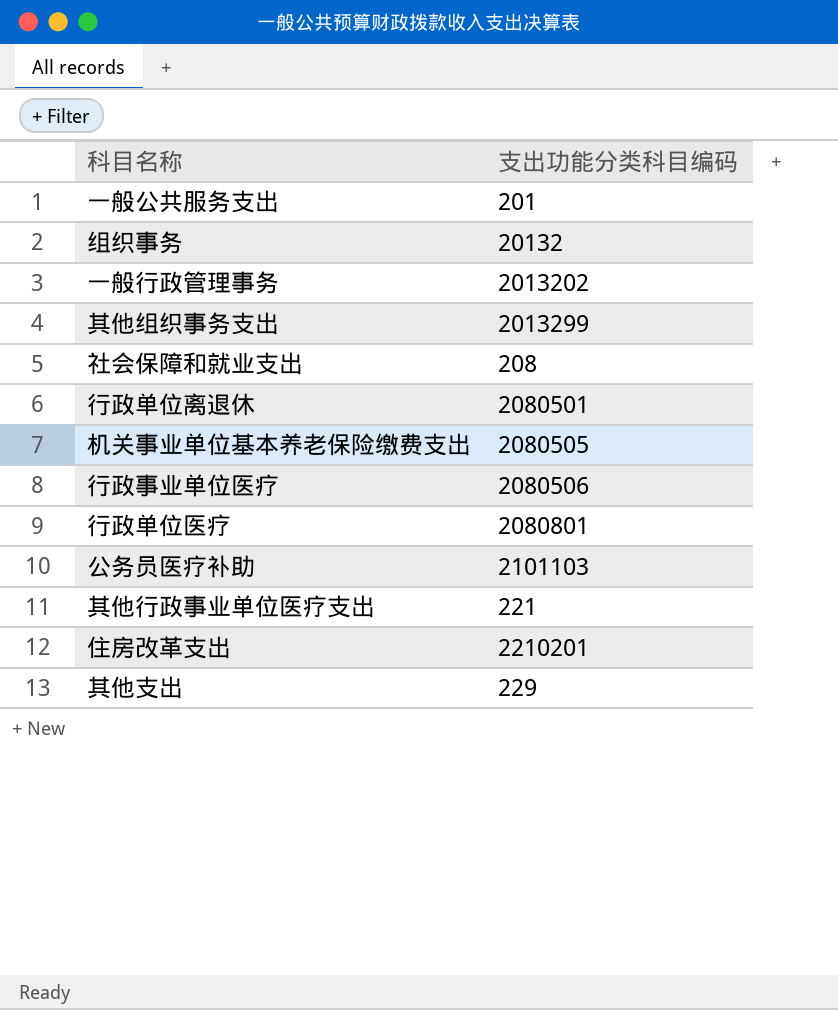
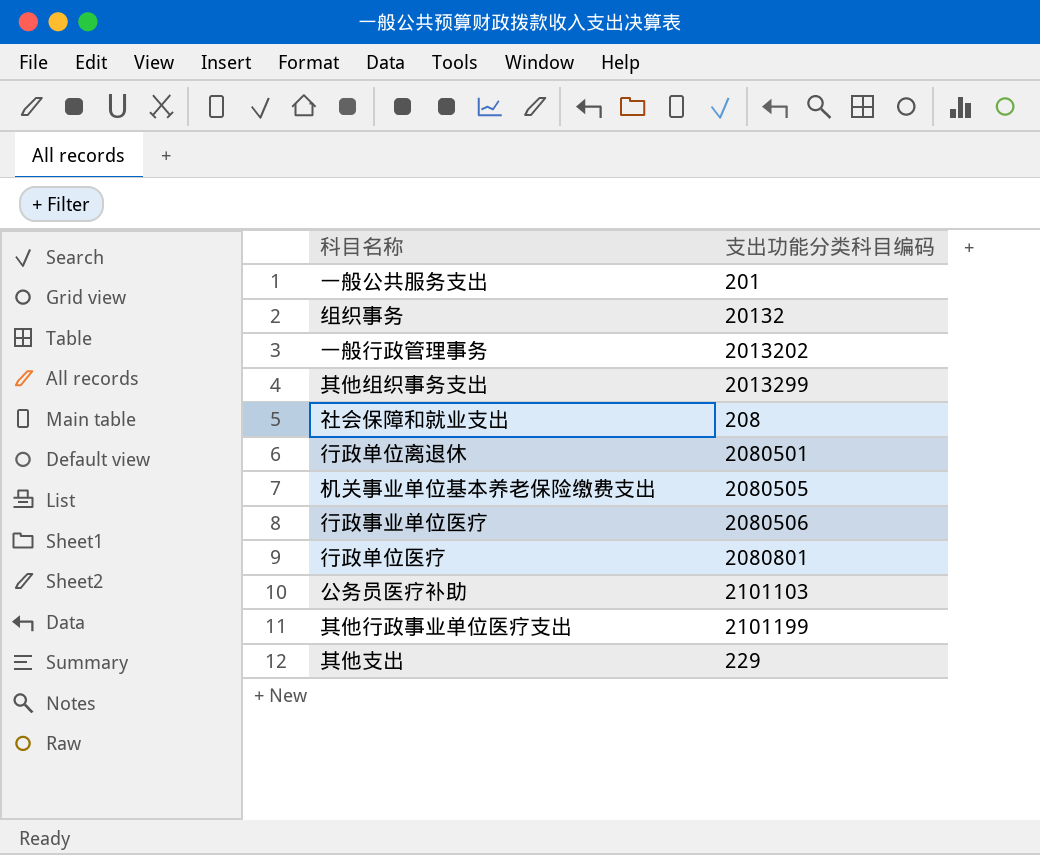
row 住房改革支出: 2210201 -> none
其他行政事业单位医疗支出 | 支出功能分类科目编码: 221 -> 2101199

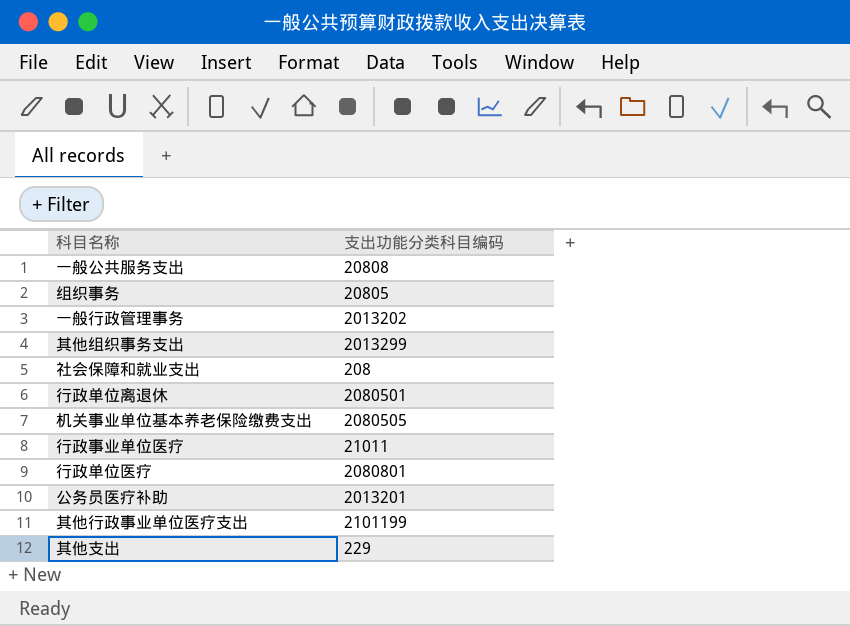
一般公共服务支出 | 支出功能分类科目编码: 201 -> 20808
组织事务 | 支出功能分类科目编码: 20132 -> 20805
行政事业单位医疗 | 支出功能分类科目编码: 2080506 -> 21011
公务员医疗补助 | 支出功能分类科目编码: 2101103 -> 2013201

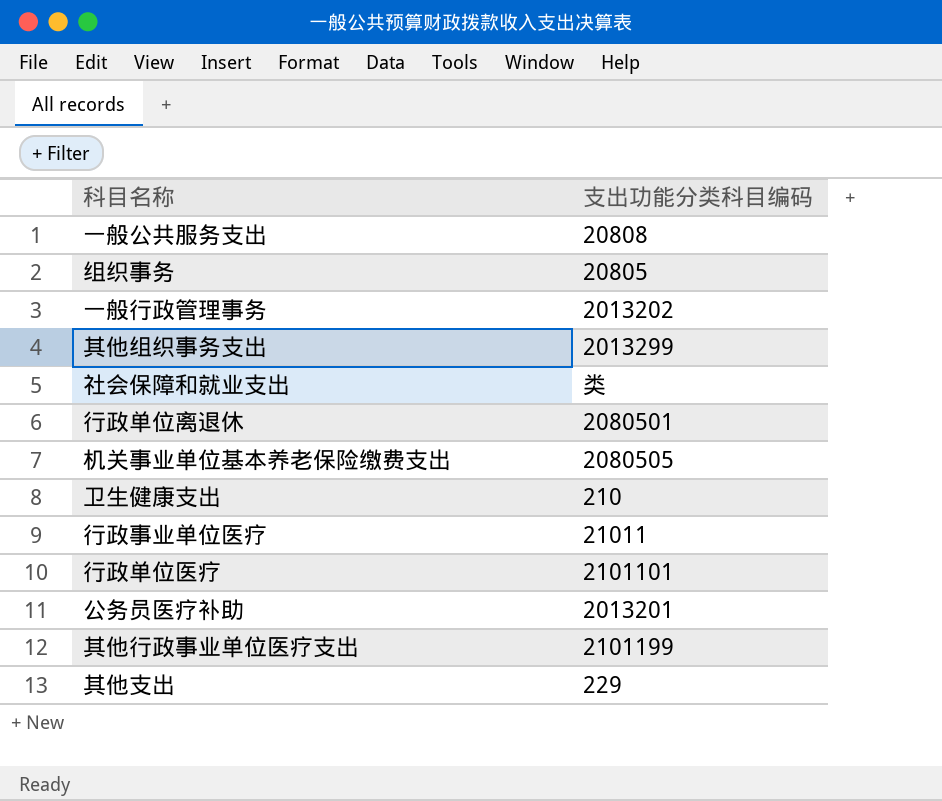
社会保障和就业支出 | 支出功能分类科目编码: 208 -> 类
row 卫生健康支出: none -> 210
行政单位医疗 | 支出功能分类科目编码: 2080801 -> 2101101

